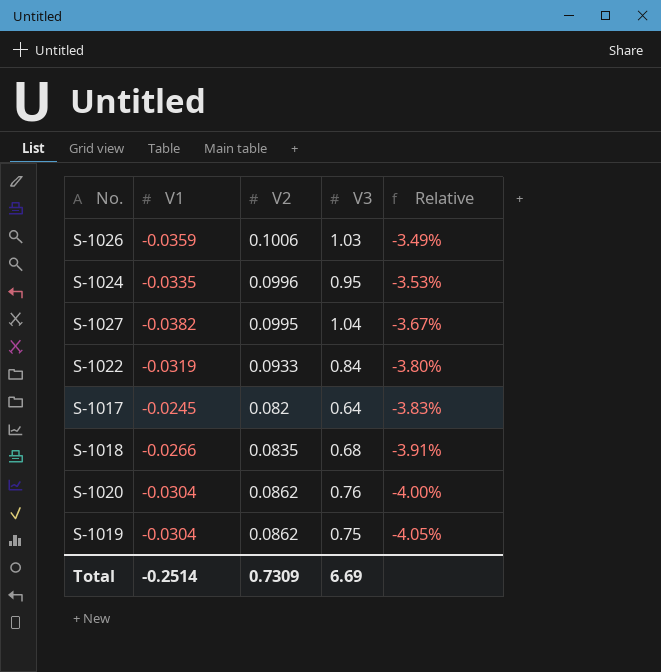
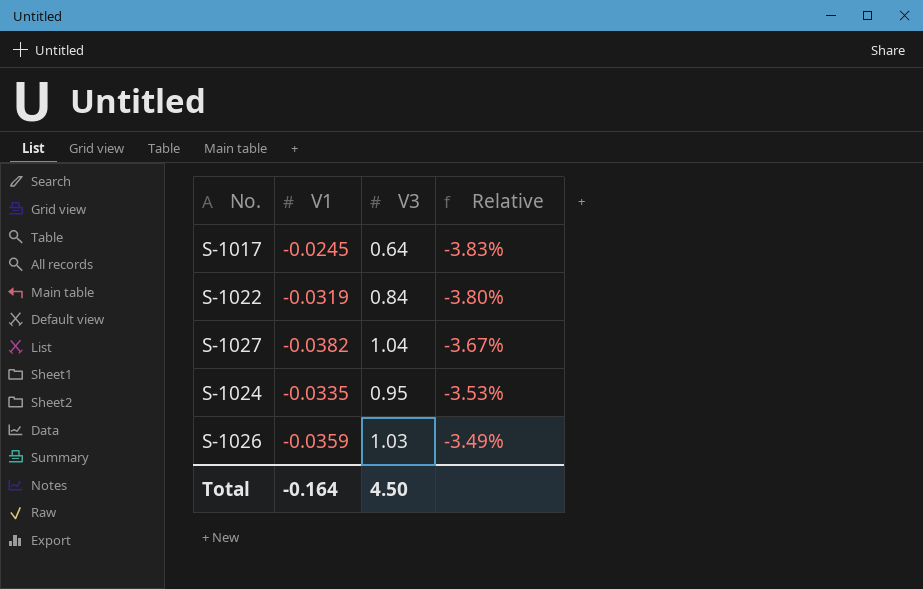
row order: Relative descending -> Relative ascending
column V2 | position: 3 -> none
row S-1018: -0.0266 | 0.0835 | 0.68 | -3.91% -> none
row S-1020: -0.0304 | 0.0862 | 0.76 | -4.00% -> none
row S-1019: -0.0304 | 0.0862 | 0.75 | -4.05% -> none
Total | V1: -0.2514 -> -0.164
Total | V3: 6.69 -> 4.50

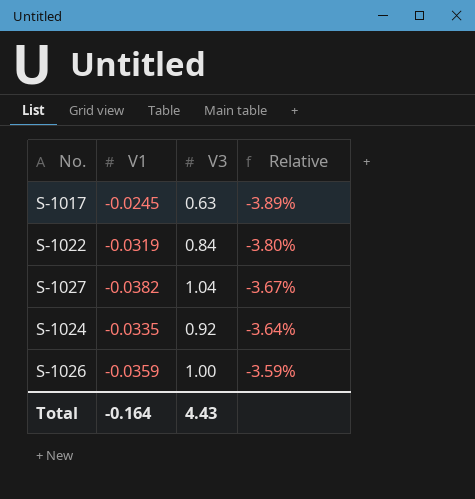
S-1017 | V3: 0.64 -> 0.63
S-1017 | Relative: -3.83% -> -3.89%
S-1024 | V3: 0.95 -> 0.92
S-1024 | Relative: -3.53% -> -3.64%
S-1026 | V3: 1.03 -> 1.00
S-1026 | Relative: -3.49% -> -3.59%
Total | V3: 4.50 -> 4.43

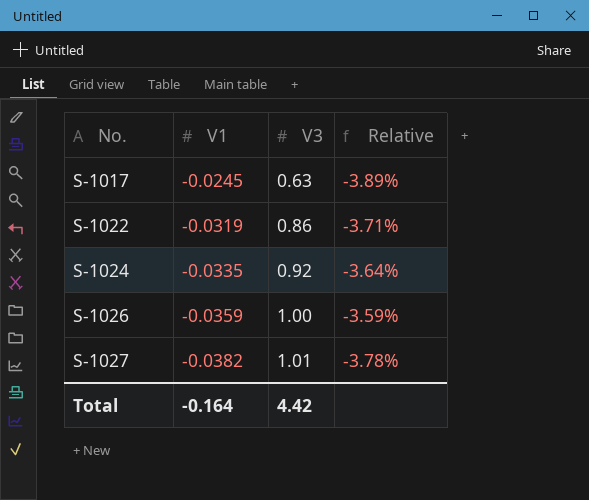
row order: Relative ascending -> No. ascending
S-1022 | V3: 0.84 -> 0.86
S-1022 | Relative: -3.80% -> -3.71%
S-1027 | V3: 1.04 -> 1.01
S-1027 | Relative: -3.67% -> -3.78%
Total | V3: 4.43 -> 4.42

